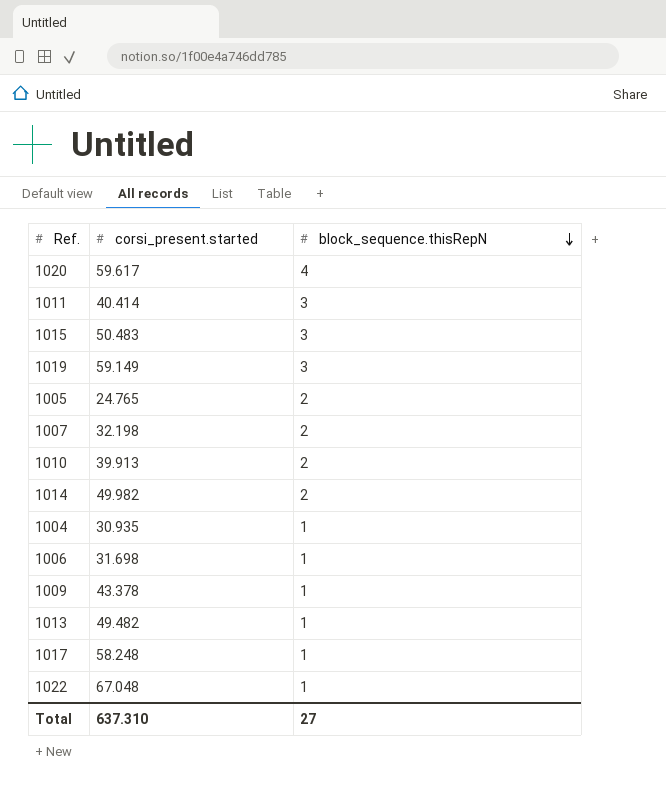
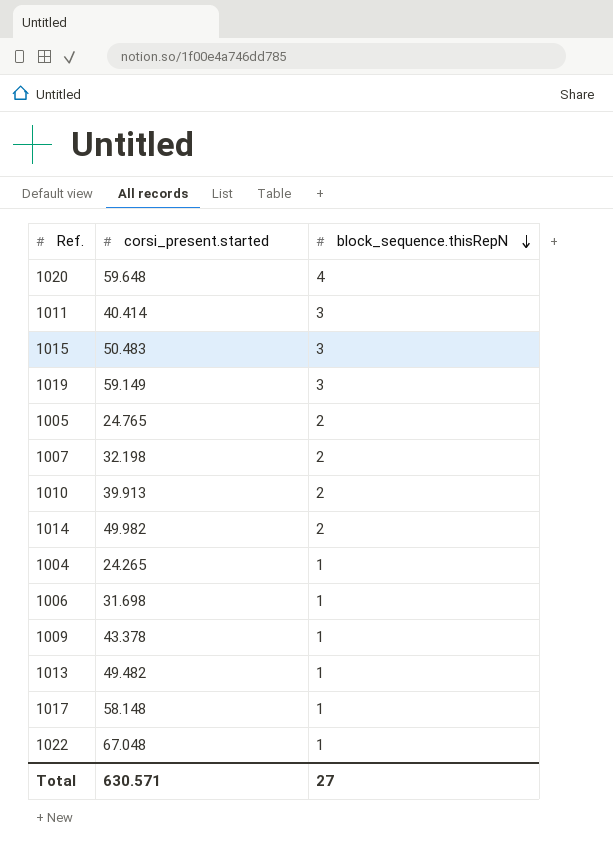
1020 | corsi_present.started: 59.617 -> 59.648
1004 | corsi_present.started: 30.935 -> 24.265
1017 | corsi_present.started: 58.248 -> 58.148
Total | corsi_present.started: 637.310 -> 630.571

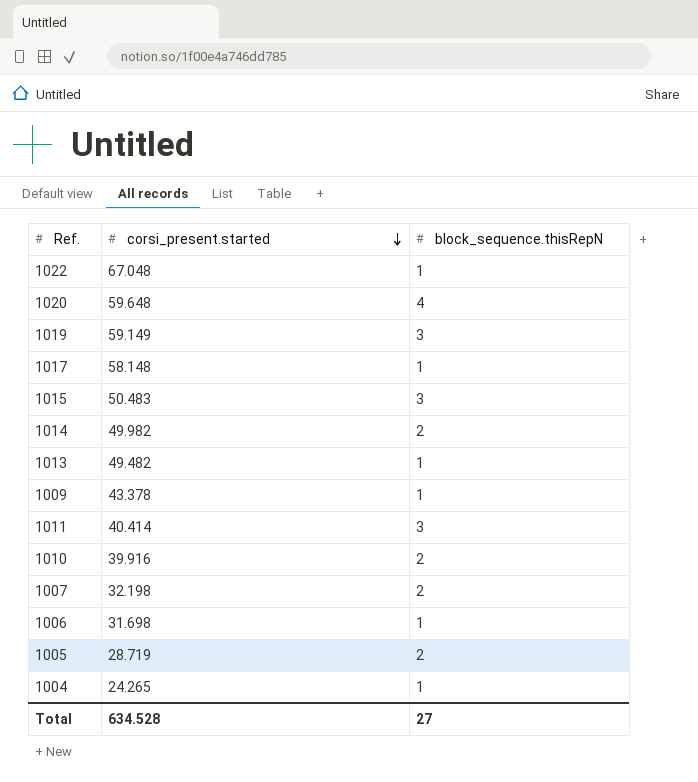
row order: block_sequence.thisRepN descending -> corsi_present.started descending
1010 | corsi_present.started: 39.913 -> 39.916
1005 | corsi_present.started: 24.765 -> 28.719
Total | corsi_present.started: 630.571 -> 634.528

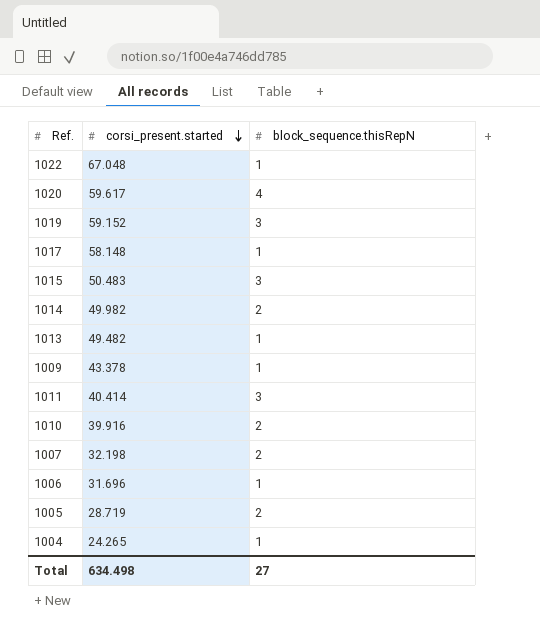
1020 | corsi_present.started: 59.648 -> 59.617
1019 | corsi_present.started: 59.149 -> 59.152
1006 | corsi_present.started: 31.698 -> 31.696
Total | corsi_present.started: 634.528 -> 634.498

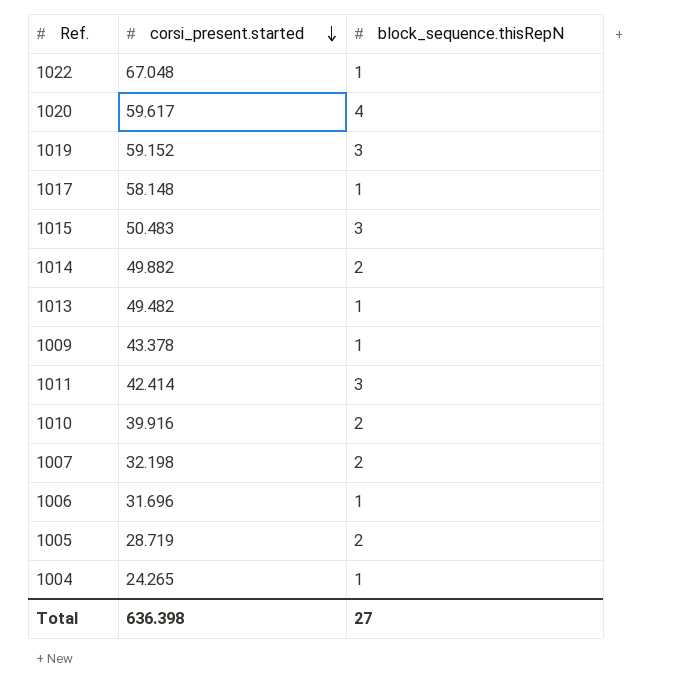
1014 | corsi_present.started: 49.982 -> 49.882
1011 | corsi_present.started: 40.414 -> 42.414
Total | corsi_present.started: 634.498 -> 636.398

